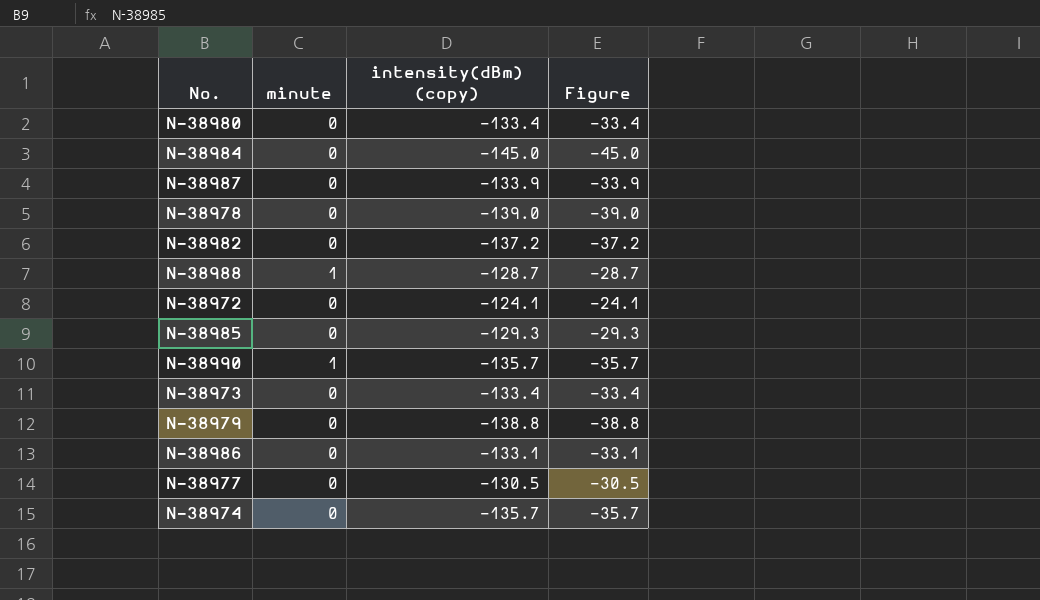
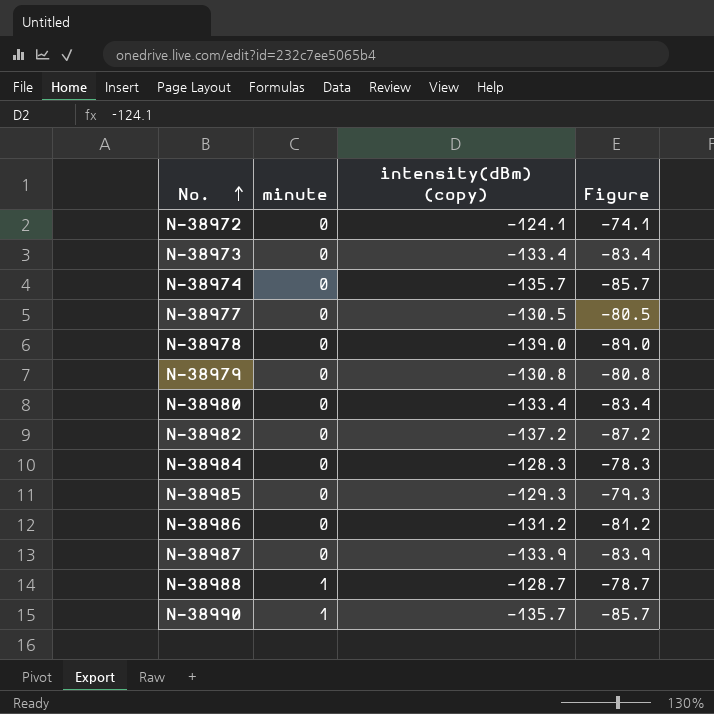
row order: none -> No. ascending
column Figure | formula: [intensity(dBm) (copy)] + 100 -> [intensity(dBm) (copy)] + 50
N-38979 | intensity(dBm) (copy): -138.8 -> -130.8
N-38984 | intensity(dBm) (copy): -145.0 -> -128.3
N-38986 | intensity(dBm) (copy): -133.1 -> -131.2

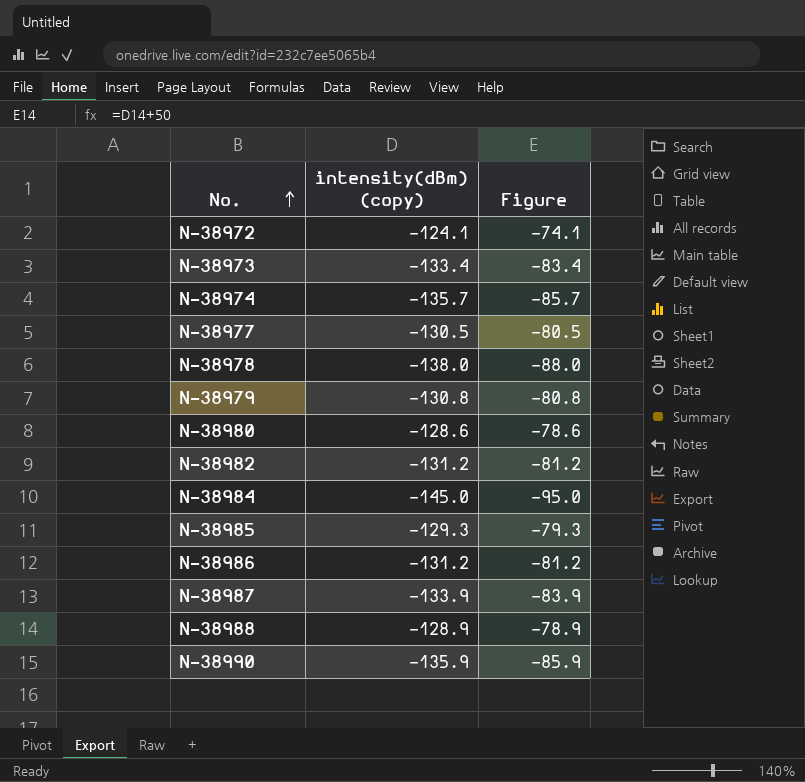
column minute | position: 2 -> none
N-38978 | intensity(dBm) (copy): -139.0 -> -138.0
N-38978 | Figure: -89.0 -> -88.0
N-38980 | intensity(dBm) (copy): -133.4 -> -128.6
N-38980 | Figure: -83.4 -> -78.6
N-38982 | intensity(dBm) (copy): -137.2 -> -131.2
N-38982 | Figure: -87.2 -> -81.2
N-38984 | intensity(dBm) (copy): -128.3 -> -145.0
N-38984 | Figure: -78.3 -> -95.0
N-38988 | intensity(dBm) (copy): -128.7 -> -128.9
N-38988 | Figure: -78.7 -> -78.9
N-38990 | intensity(dBm) (copy): -135.7 -> -135.9
N-38990 | Figure: -85.7 -> -85.9

